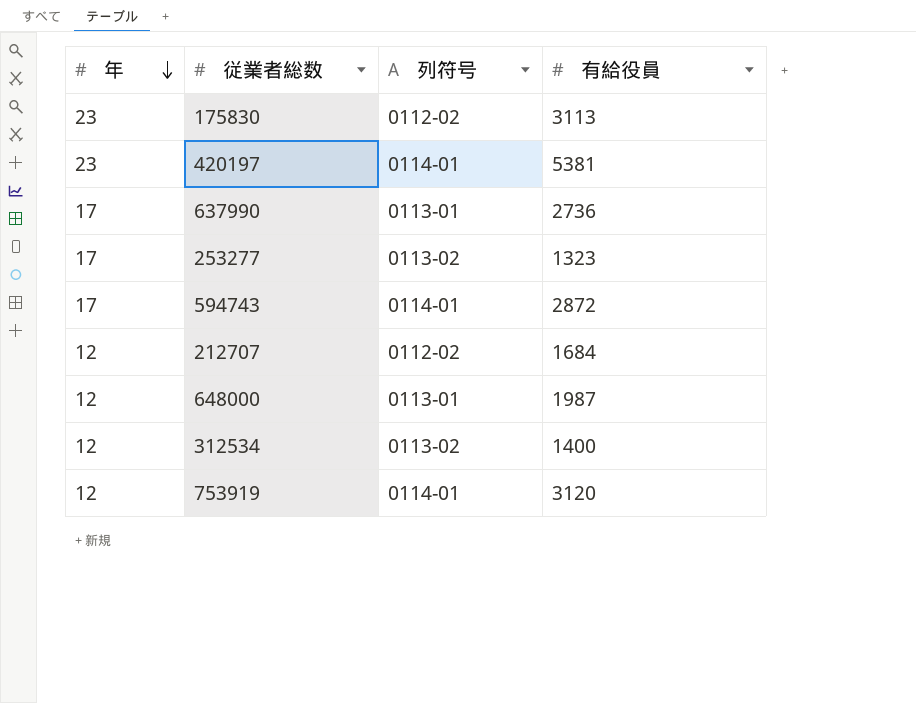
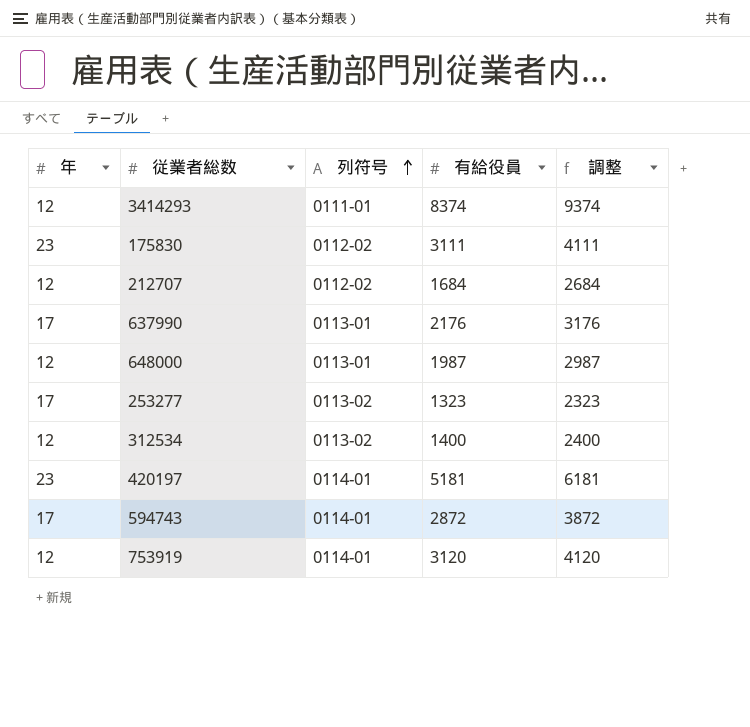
row order: 年 descending -> 列符号 ascending
column 調整 | formula: none -> [有給役員] + 1000
row 3414293: none -> 12 | 0111-01 | 8374 | 9374
175830 | 有給役員: 3113 -> 3111
637990 | 有給役員: 2736 -> 2176
420197 | 有給役員: 5381 -> 5181

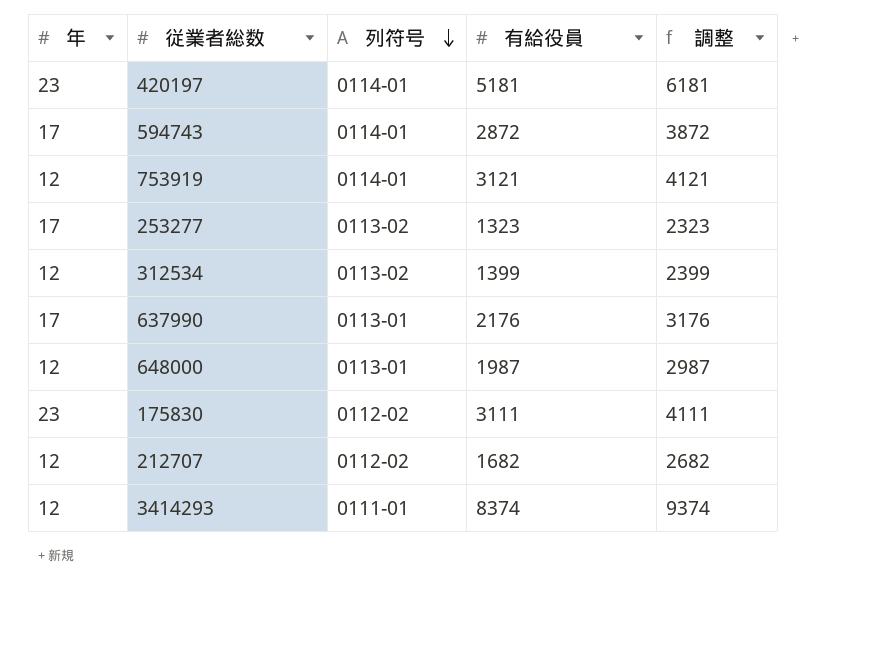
row order: 列符号 ascending -> 列符号 descending
753919 | 有給役員: 3120 -> 3121
753919 | 調整: 4120 -> 4121
312534 | 有給役員: 1400 -> 1399
312534 | 調整: 2400 -> 2399
212707 | 有給役員: 1684 -> 1682
212707 | 調整: 2684 -> 2682

